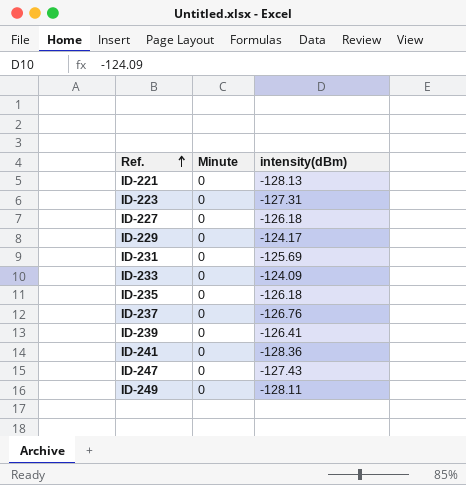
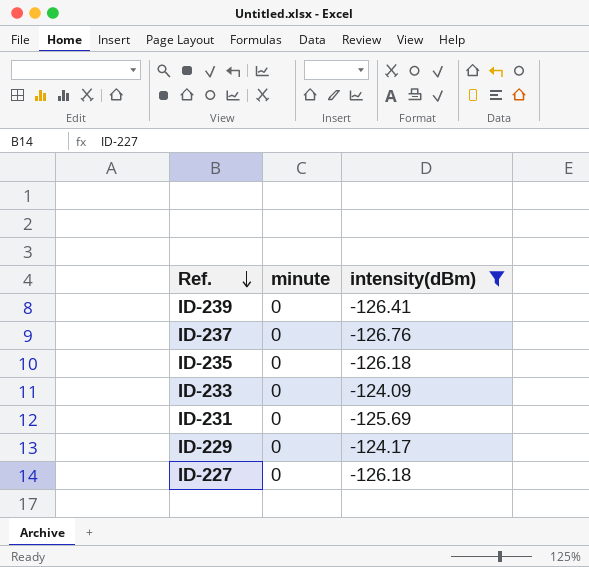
filter: none -> intensity(dBm) >= -126.76
row order: Ref. ascending -> Ref. descending
column name: Minute -> minute

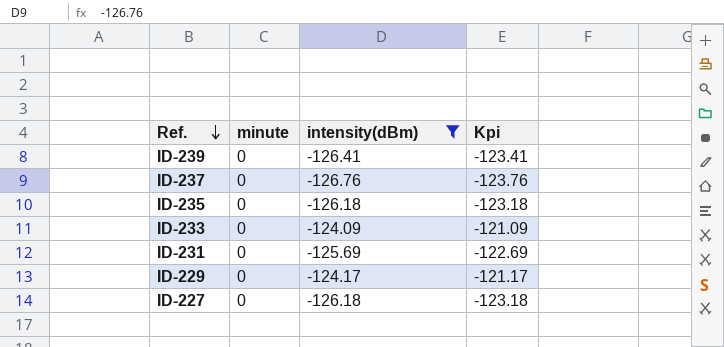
column Kpi | formula: none -> [intensity(dBm)] + 3

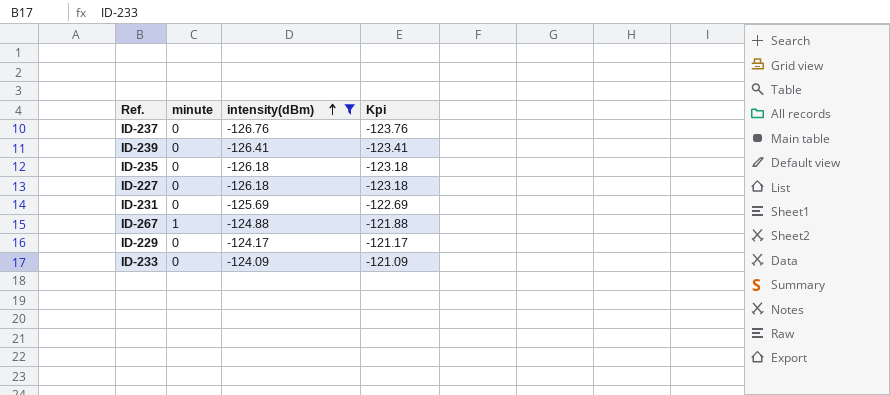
row order: Ref. descending -> intensity(dBm) ascending
row ID-267: none -> 1 | -124.88 | -121.88

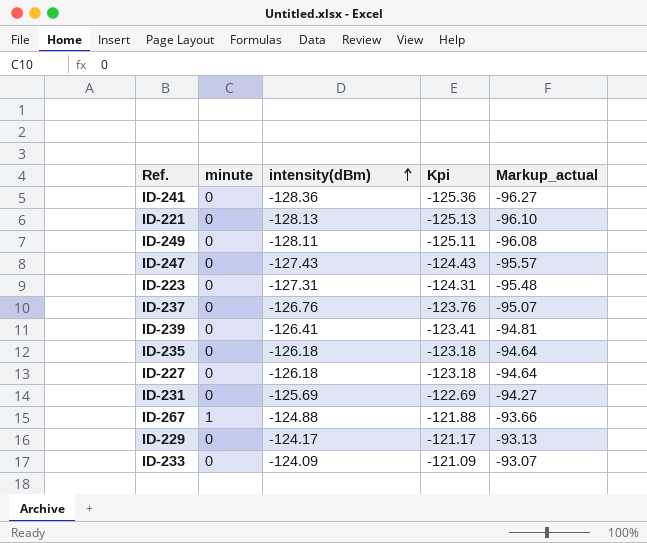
filter: intensity(dBm) >= -126.76 -> none
column Markup_actual | formula: none -> [intensity(dBm)] * 0.75

